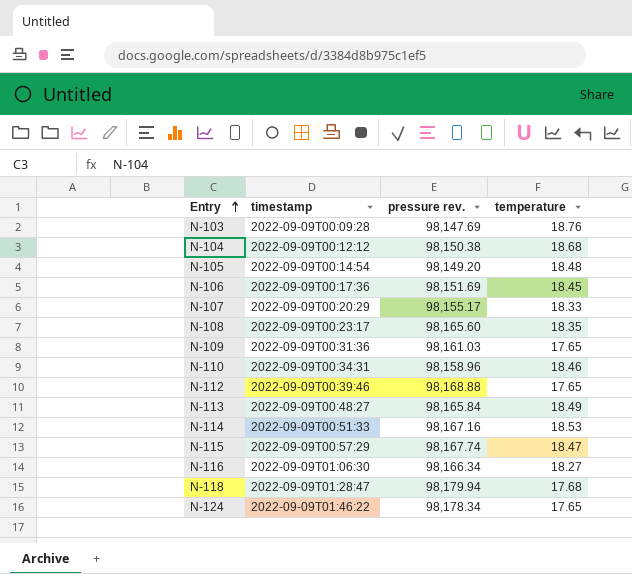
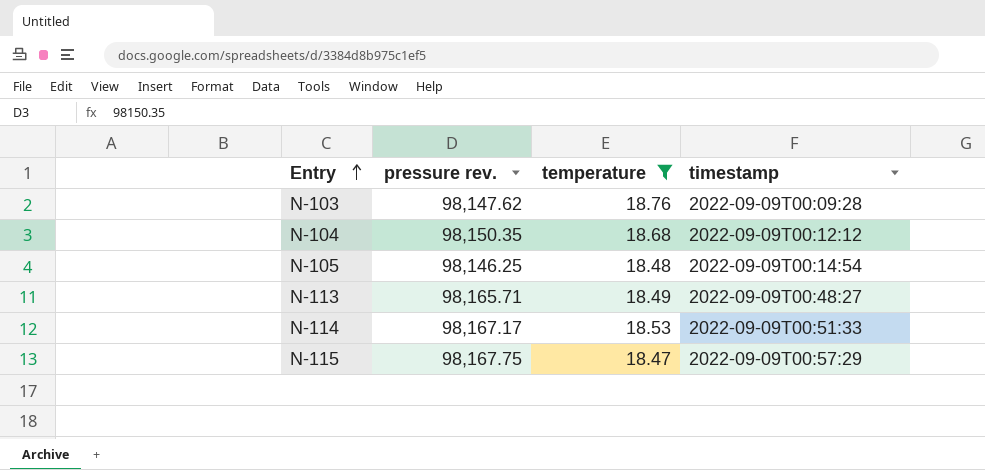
filter: none -> temperature >= 18.47
column timestamp | position: 2 -> 4
N-103 | pressure rev.: 98,147.69 -> 98,147.62
N-104 | pressure rev.: 98,150.38 -> 98,150.35
N-105 | pressure rev.: 98,149.20 -> 98,146.25
N-113 | pressure rev.: 98,165.84 -> 98,165.71
N-114 | pressure rev.: 98,167.16 -> 98,167.17
N-115 | pressure rev.: 98,167.74 -> 98,167.75

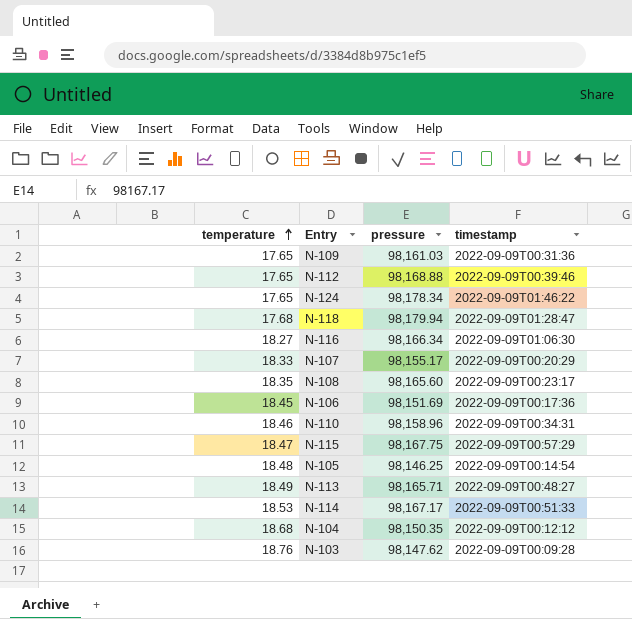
filter: temperature >= 18.47 -> none
row order: Entry ascending -> temperature ascending
column temperature | position: 3 -> 1
column name: pressure rev. -> pressure

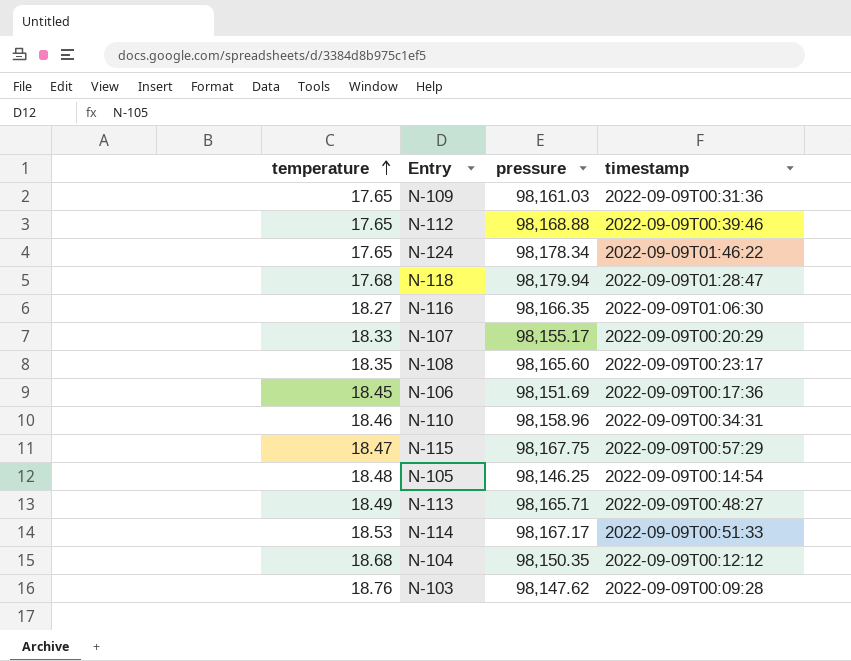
N-116 | pressure: 98,166.34 -> 98,166.35

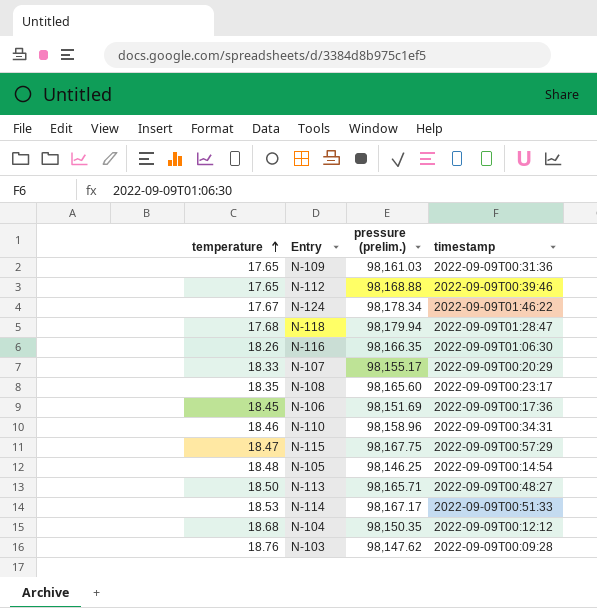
column name: pressure -> pressure (prelim.)
N-124 | temperature: 17.65 -> 17.67
N-116 | temperature: 18.27 -> 18.26
N-113 | temperature: 18.49 -> 18.50

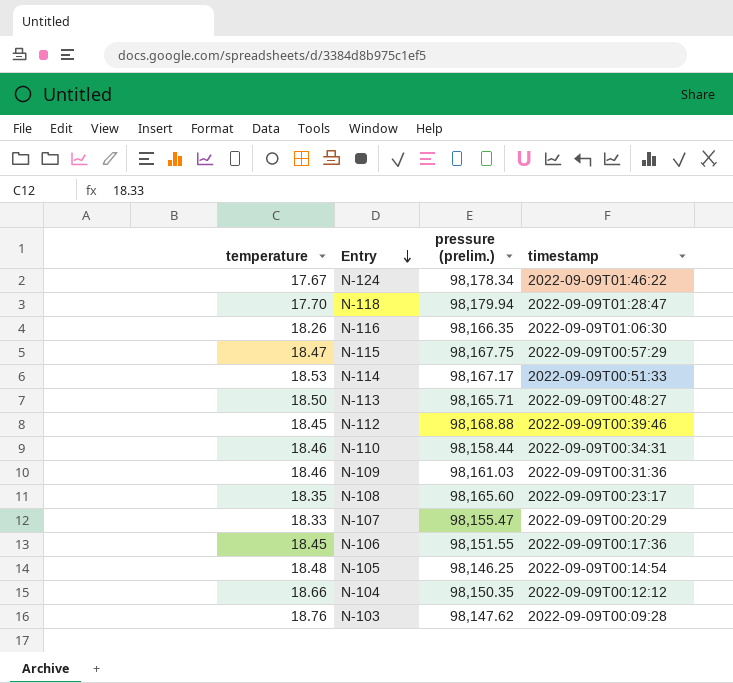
row order: temperature ascending -> Entry descending
N-118 | temperature: 17.68 -> 17.70
N-112 | temperature: 17.65 -> 18.45
N-110 | pressure (prelim.): 98,158.96 -> 98,158.44
N-109 | temperature: 17.65 -> 18.46
N-107 | pressure (prelim.): 98,155.17 -> 98,155.47
N-106 | pressure (prelim.): 98,151.69 -> 98,151.55
N-104 | temperature: 18.68 -> 18.66

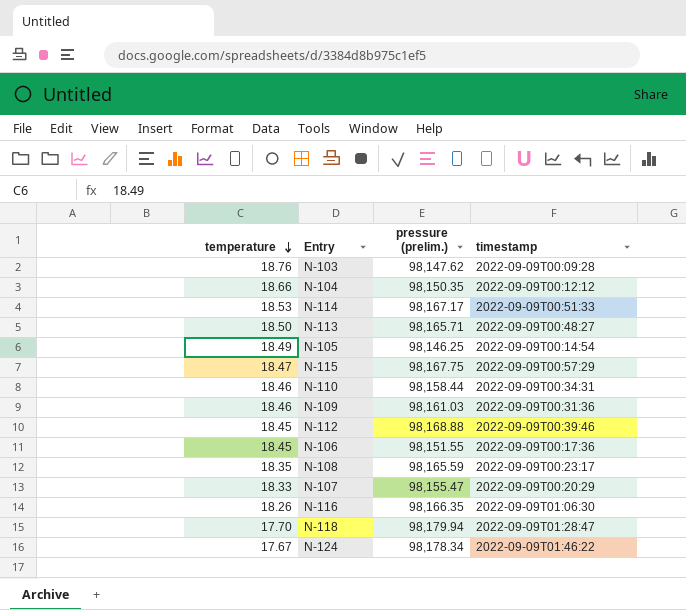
row order: Entry descending -> temperature descending
N-105 | temperature: 18.48 -> 18.49
N-108 | pressure (prelim.): 98,165.60 -> 98,165.59

